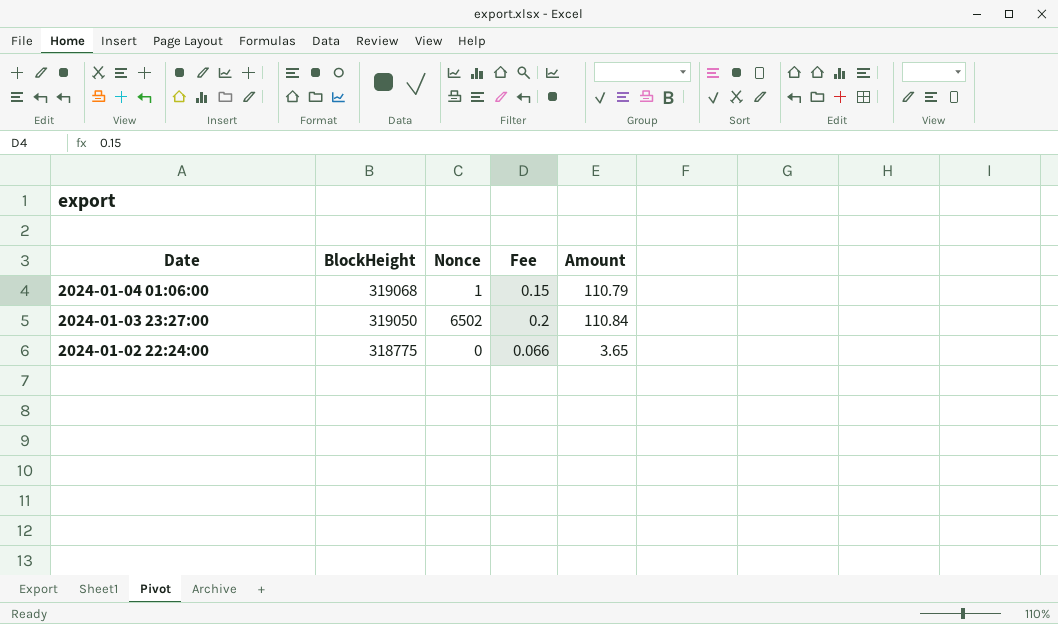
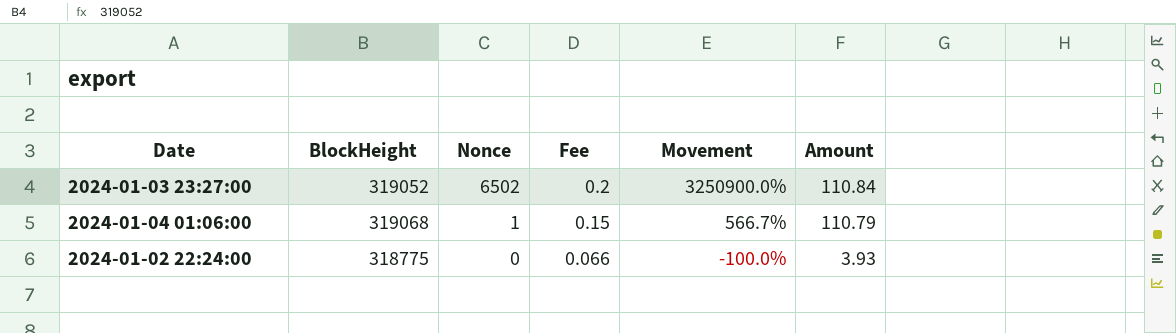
row order: Date descending -> Nonce descending
column Movement | formula: none -> ([Nonce] - [Fee]) / [Fee]
2024-01-03 23:27:00 | BlockHeight: 319050 -> 319052
2024-01-02 22:24:00 | Amount: 3.65 -> 3.93

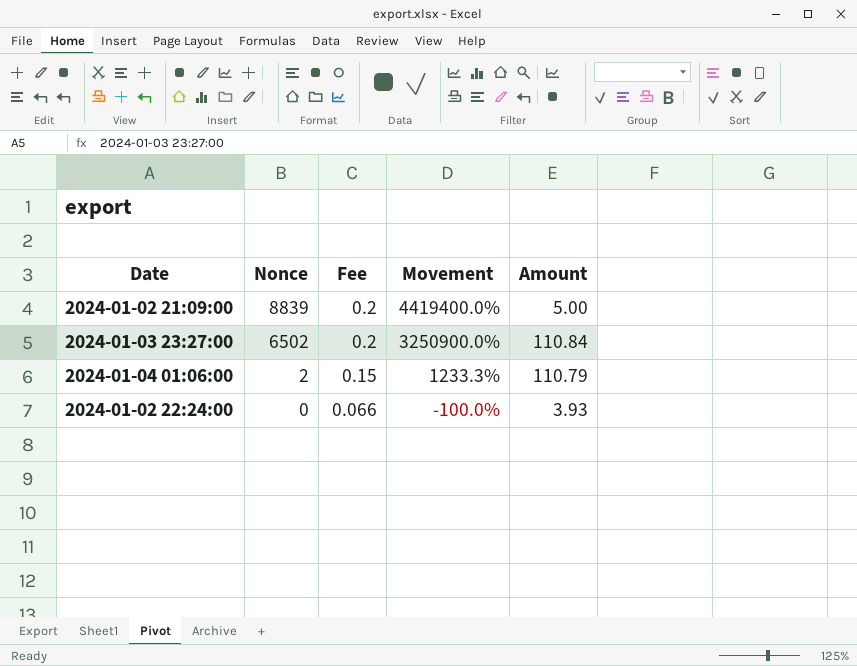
column BlockHeight | position: 2 -> none
row 2024-01-02 21:09:00: none -> 8839 | 0.2 | 4419400.0% | 5.00
2024-01-04 01:06:00 | Nonce: 1 -> 2
2024-01-04 01:06:00 | Movement: 566.7% -> 1233.3%

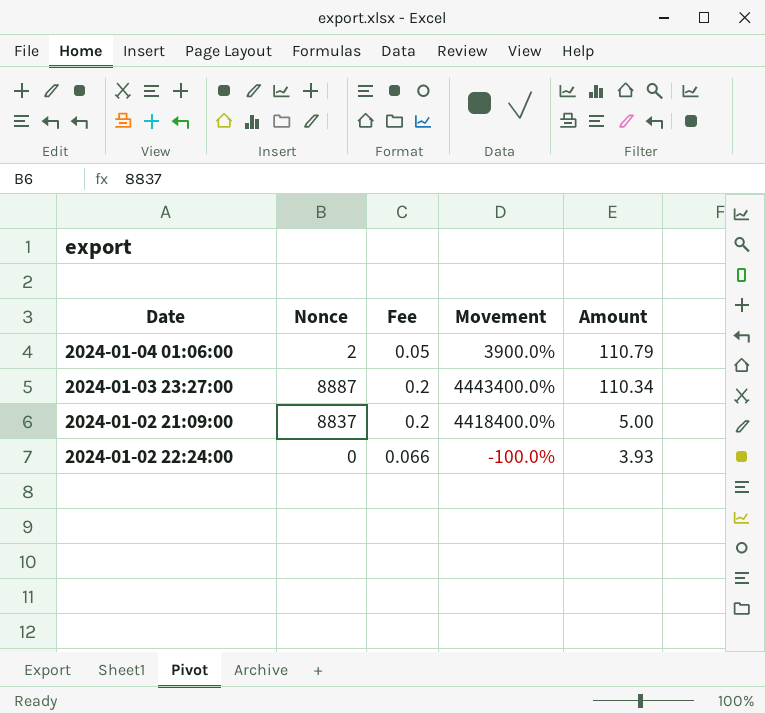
row order: Nonce descending -> Amount descending
2024-01-04 01:06:00 | Fee: 0.15 -> 0.05
2024-01-04 01:06:00 | Movement: 1233.3% -> 3900.0%
2024-01-03 23:27:00 | Nonce: 6502 -> 8887
2024-01-03 23:27:00 | Movement: 3250900.0% -> 4443400.0%
2024-01-03 23:27:00 | Amount: 110.84 -> 110.34
2024-01-02 21:09:00 | Nonce: 8839 -> 8837
2024-01-02 21:09:00 | Movement: 4419400.0% -> 4418400.0%

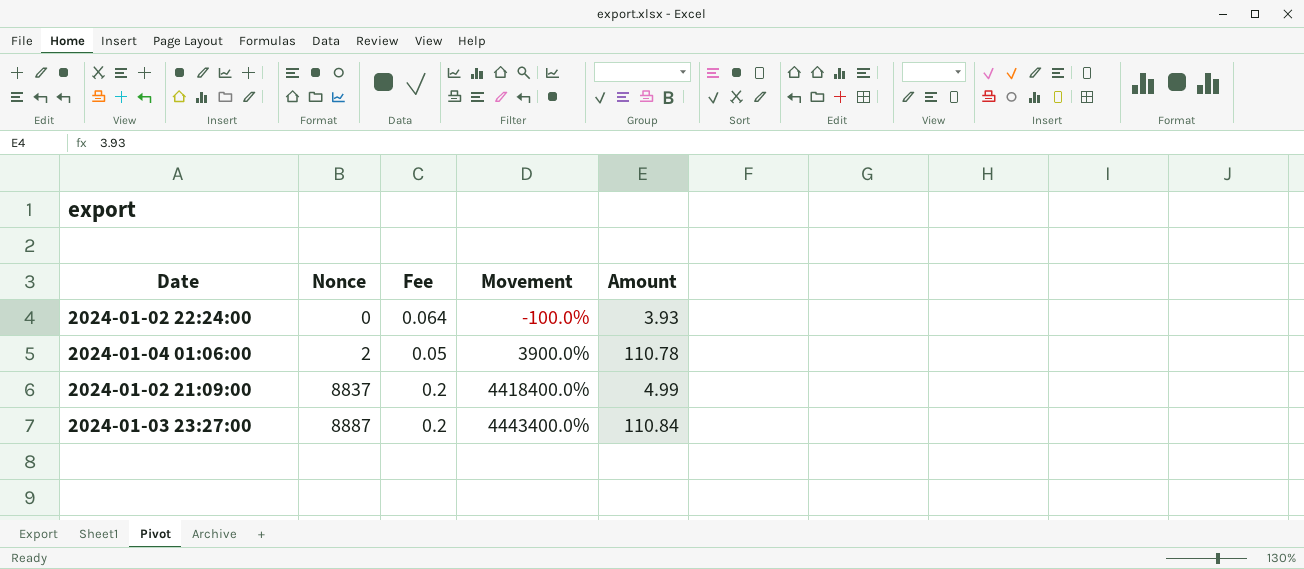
row order: Amount descending -> Nonce ascending
2024-01-02 22:24:00 | Fee: 0.066 -> 0.064
2024-01-04 01:06:00 | Amount: 110.79 -> 110.78
2024-01-02 21:09:00 | Amount: 5.00 -> 4.99
2024-01-03 23:27:00 | Amount: 110.34 -> 110.84

